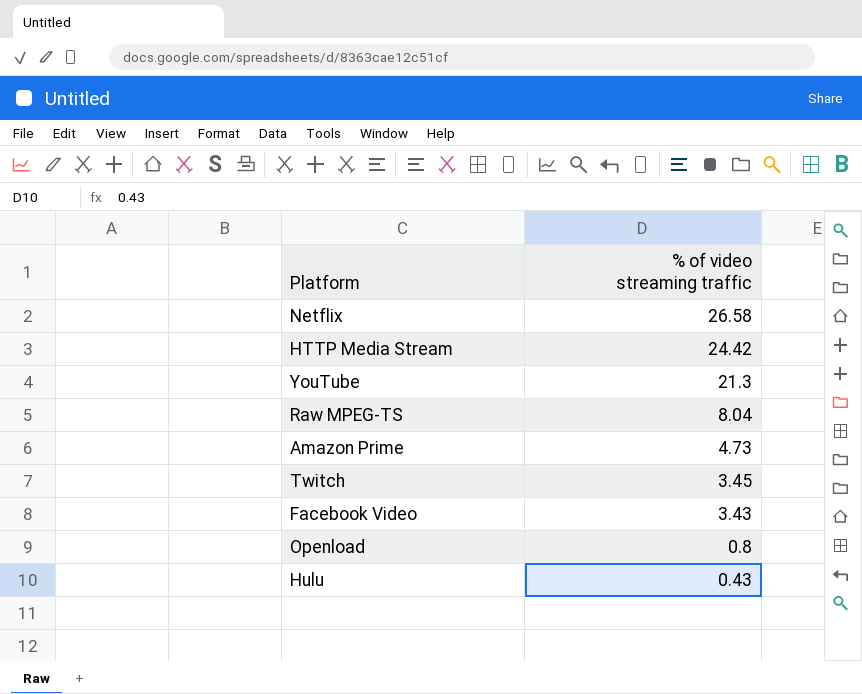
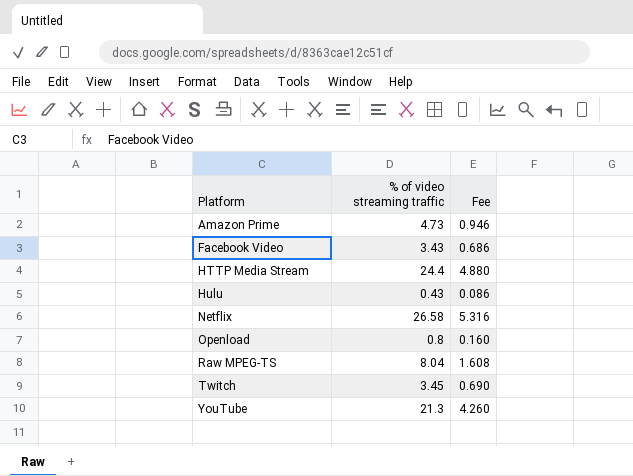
row order: % of video streaming traffic descending -> Platform ascending
column Fee | formula: none -> [% of video streaming traffic] * 0.2
HTTP Media Stream | % of video streaming traffic: 24.42 -> 24.4

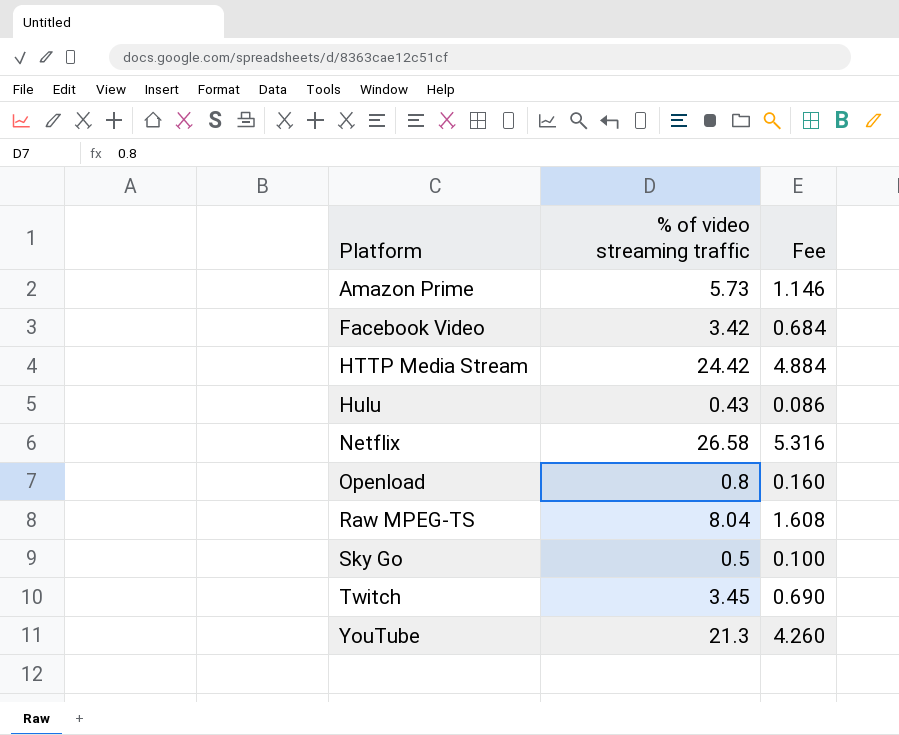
Amazon Prime | % of video streaming traffic: 4.73 -> 5.73
Amazon Prime | Fee: 0.946 -> 1.146
Facebook Video | % of video streaming traffic: 3.43 -> 3.42
Facebook Video | Fee: 0.686 -> 0.684
HTTP Media Stream | % of video streaming traffic: 24.4 -> 24.42
HTTP Media Stream | Fee: 4.880 -> 4.884
row Sky Go: none -> 0.5 | 0.100

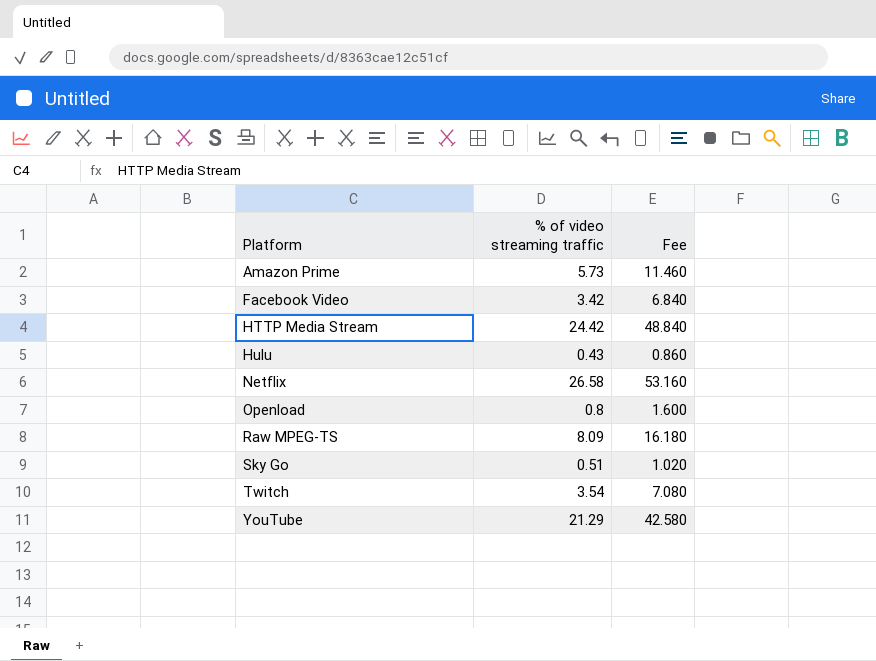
column Fee | formula: [% of video streaming traffic] * 0.2 -> [% of video streaming traffic] * 2
Raw MPEG-TS | % of video streaming traffic: 8.04 -> 8.09
Sky Go | % of video streaming traffic: 0.5 -> 0.51
Twitch | % of video streaming traffic: 3.45 -> 3.54
YouTube | % of video streaming traffic: 21.3 -> 21.29

